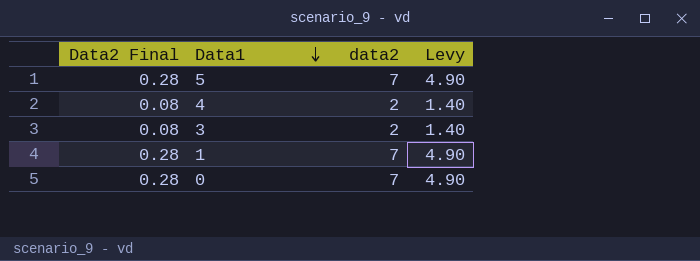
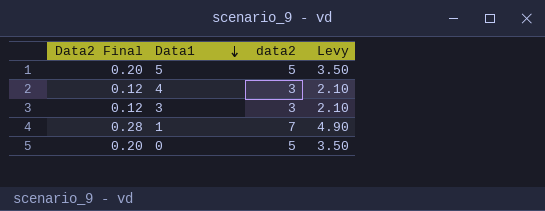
5 | Data2 Final: 0.28 -> 0.20
5 | data2: 7 -> 5
5 | Levy: 4.90 -> 3.50
4 | Data2 Final: 0.08 -> 0.12
4 | data2: 2 -> 3
4 | Levy: 1.40 -> 2.10
3 | Data2 Final: 0.08 -> 0.12
3 | data2: 2 -> 3
3 | Levy: 1.40 -> 2.10
0 | Data2 Final: 0.28 -> 0.20
0 | data2: 7 -> 5
0 | Levy: 4.90 -> 3.50

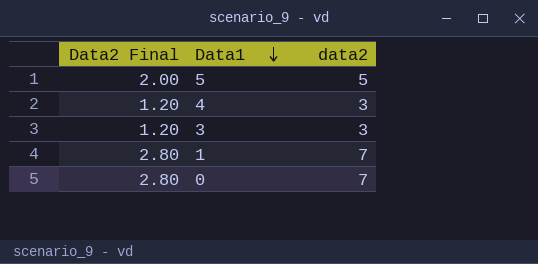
column Levy | formula: [data2] * 0.7 -> none
column Data2 Final | formula: [data2] * 0.04 -> [data2] * 0.4
0 | data2: 5 -> 7

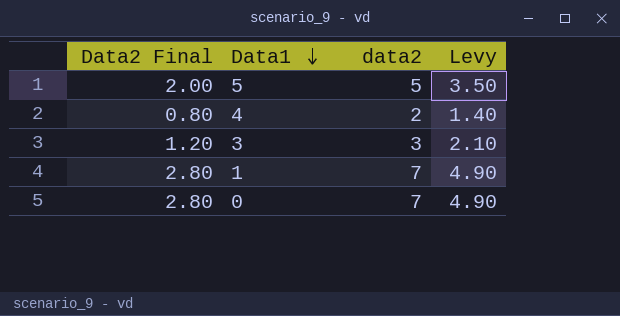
column Levy | formula: none -> [data2] * 0.7
4 | Data2 Final: 1.20 -> 0.80
4 | data2: 3 -> 2

